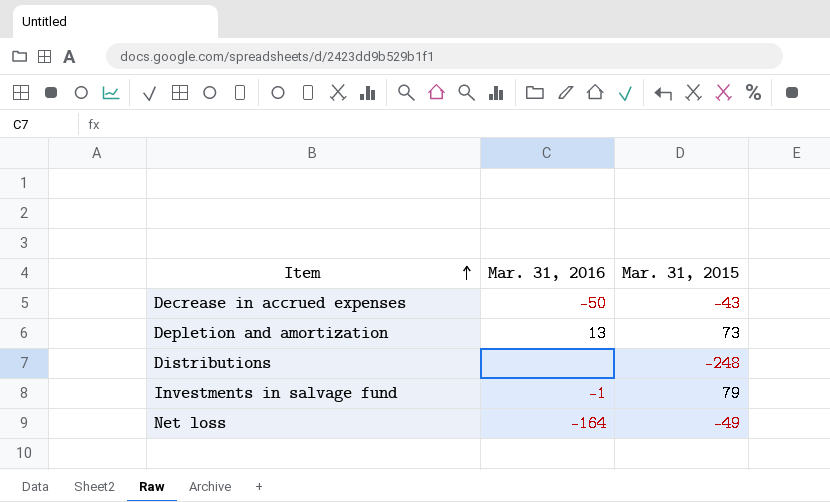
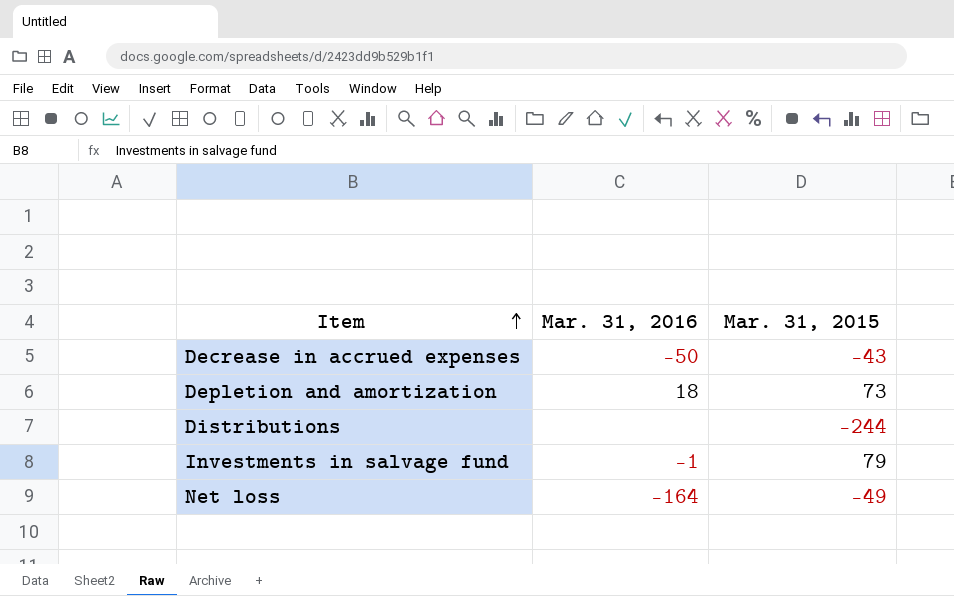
Depletion and amortization | Mar. 31, 2016: 13 -> 18
Distributions | Mar. 31, 2015: -248 -> -244

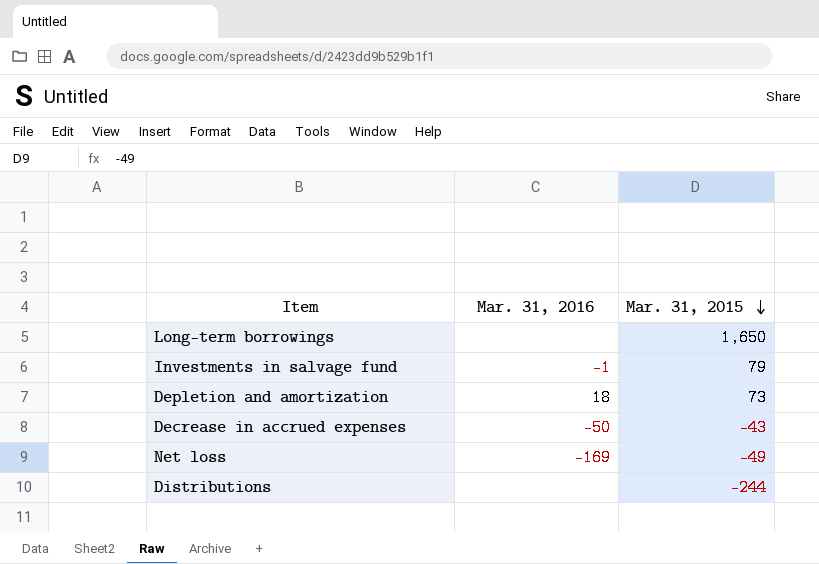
row order: Item ascending -> Mar. 31, 2015 descending
row Long-term borrowings: none -> none | 1,650
Net loss | Mar. 31, 2016: -164 -> -169

